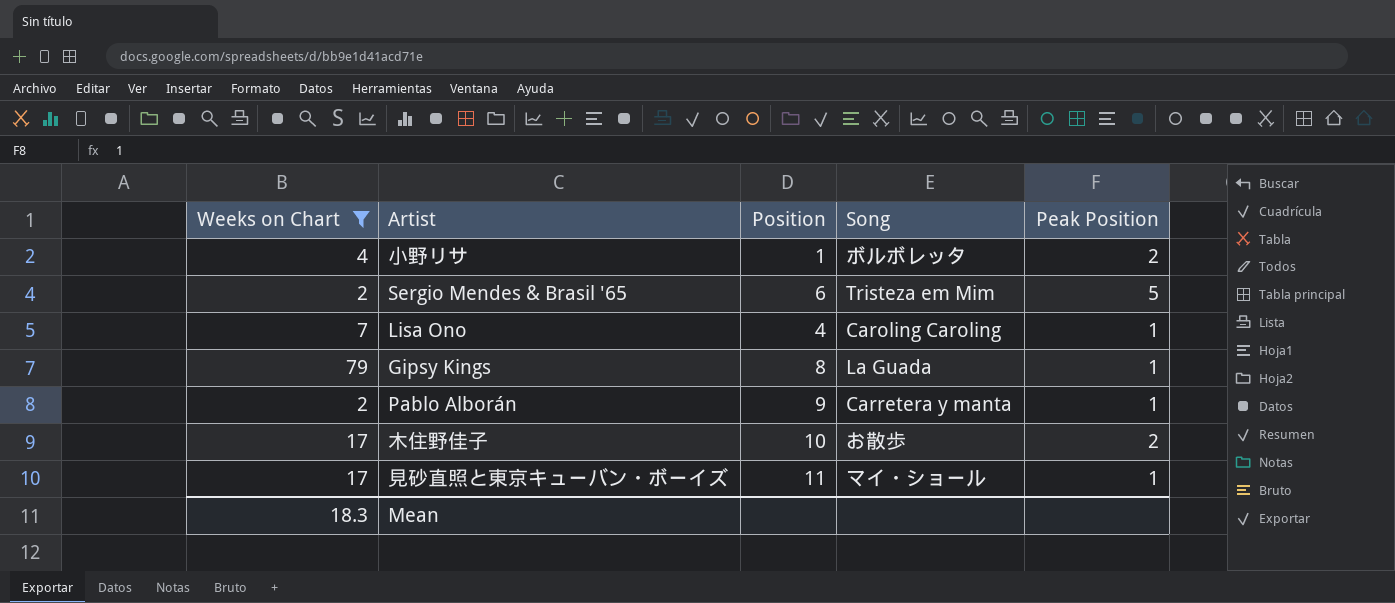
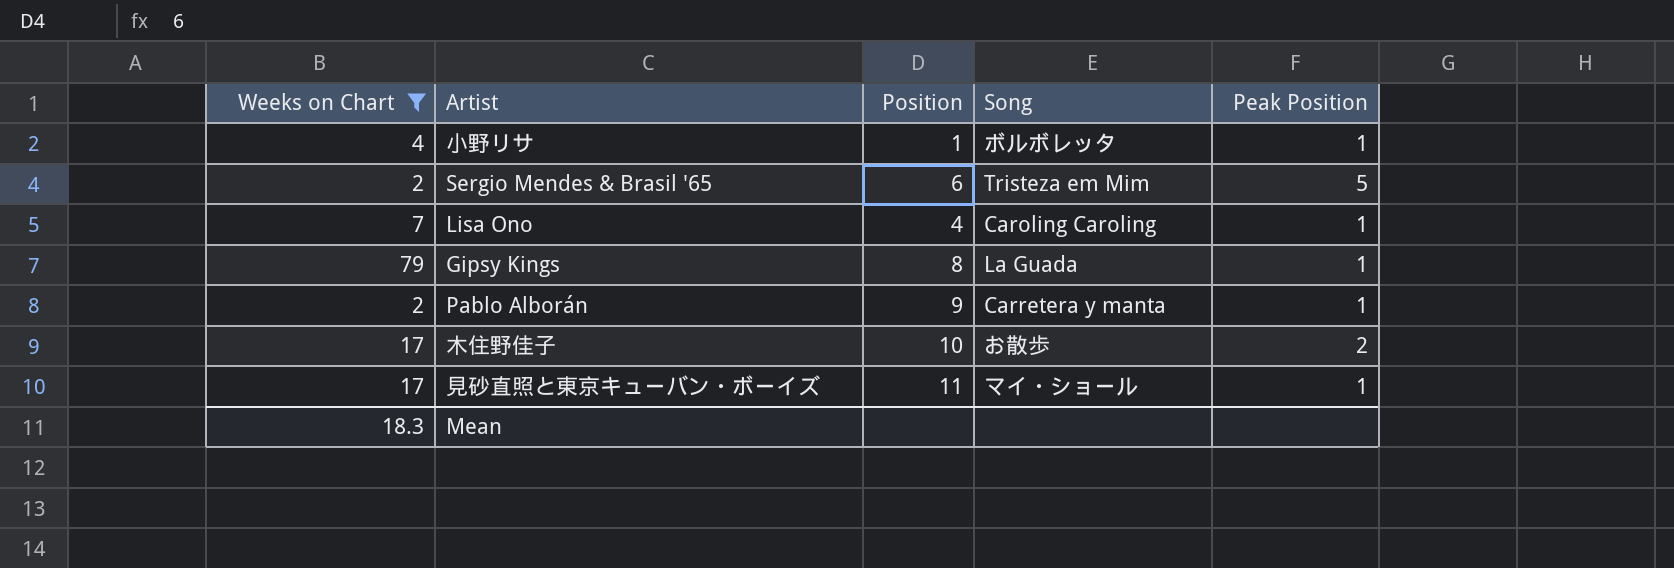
小野リサ | Peak Position: 2 -> 1

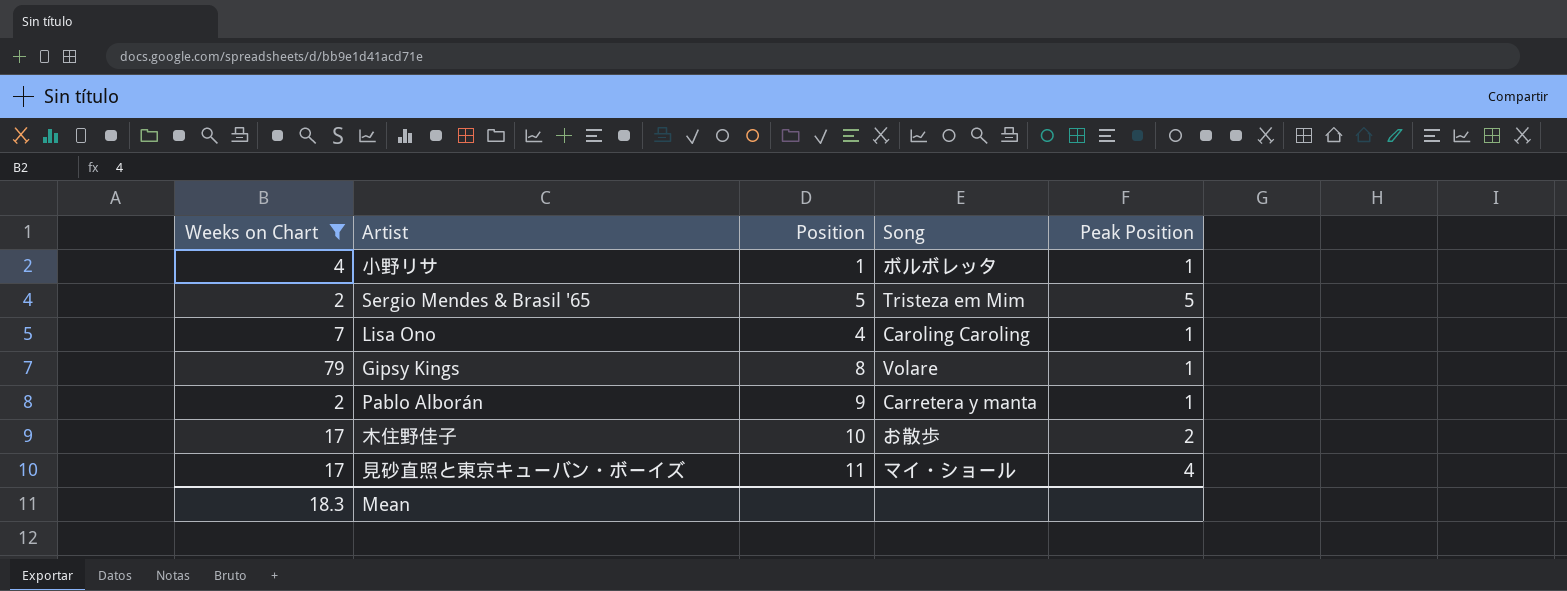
Sergio Mendes & Brasil '65 | Position: 6 -> 5
Gipsy Kings | Song: La Guada -> Volare
見砂直照と東京キューバン・ボーイズ | Peak Position: 1 -> 4

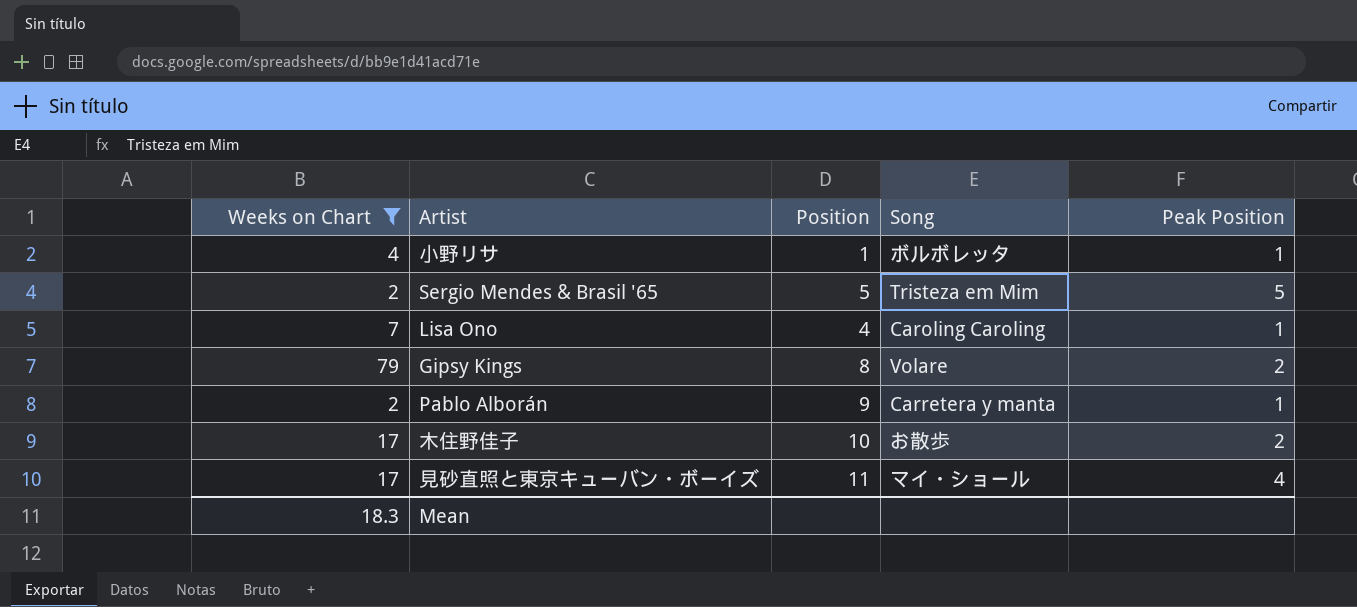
Gipsy Kings | Peak Position: 1 -> 2

